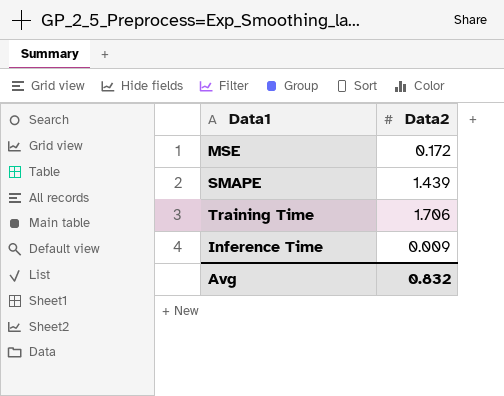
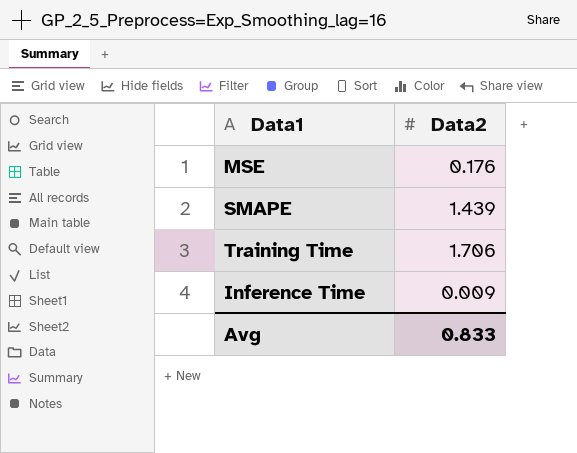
MSE | Data2: 0.172 -> 0.176
Avg | Data2: 0.832 -> 0.833

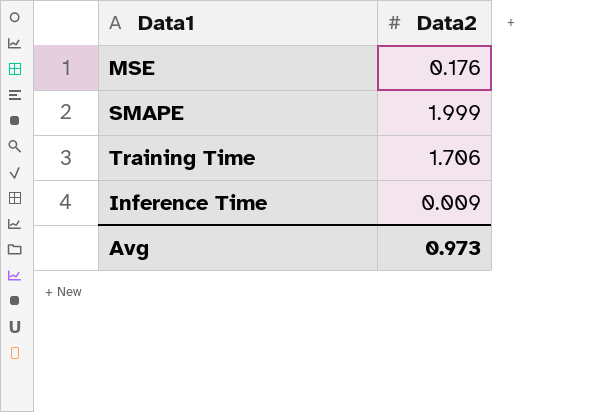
SMAPE | Data2: 1.439 -> 1.999
Avg | Data2: 0.833 -> 0.973

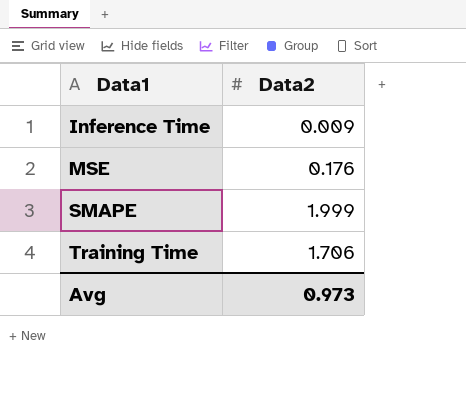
row order: none -> Data1 ascending

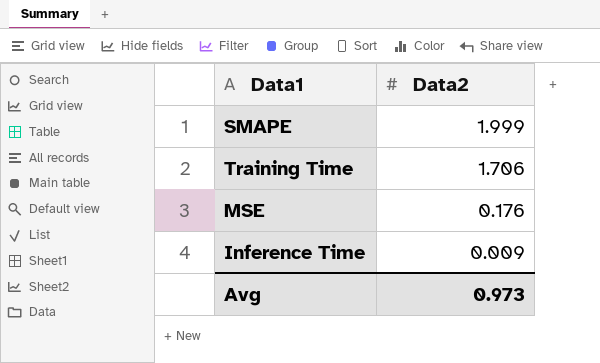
row order: Data1 ascending -> Data2 descending

